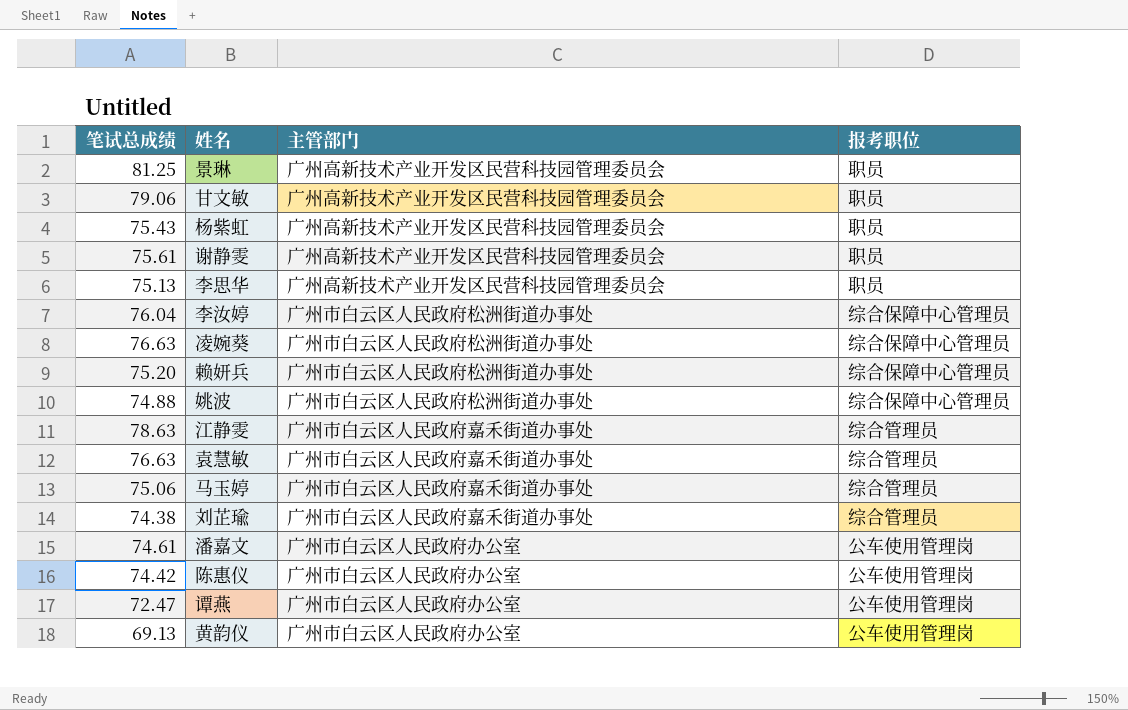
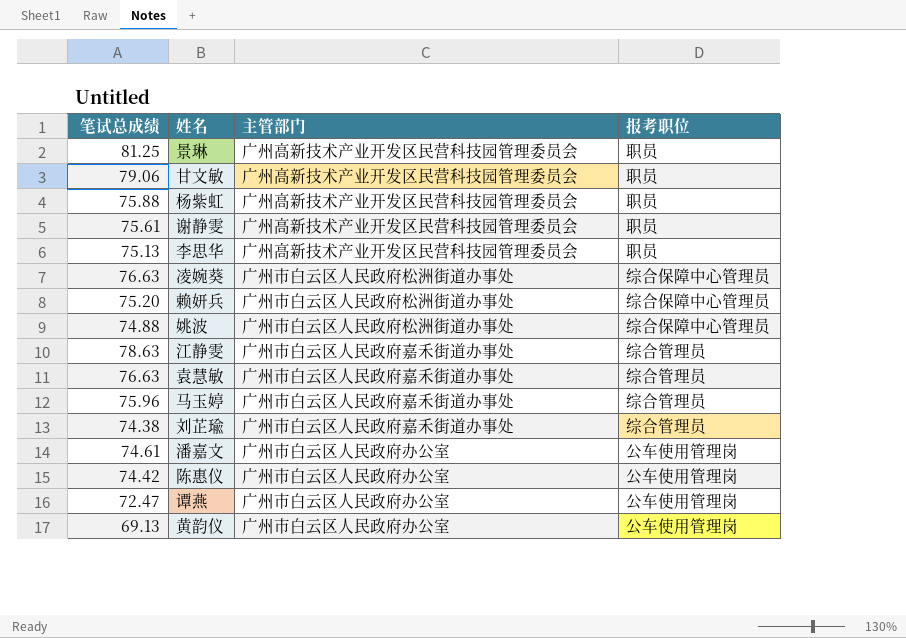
row 李汝婷: 76.04 | 广州市白云区人民政府松洲街道办事处 | 综合保障中心管理员 -> none
杨紫虹 | 笔试总成绩: 75.43 -> 75.88
马玉婷 | 笔试总成绩: 75.06 -> 75.96

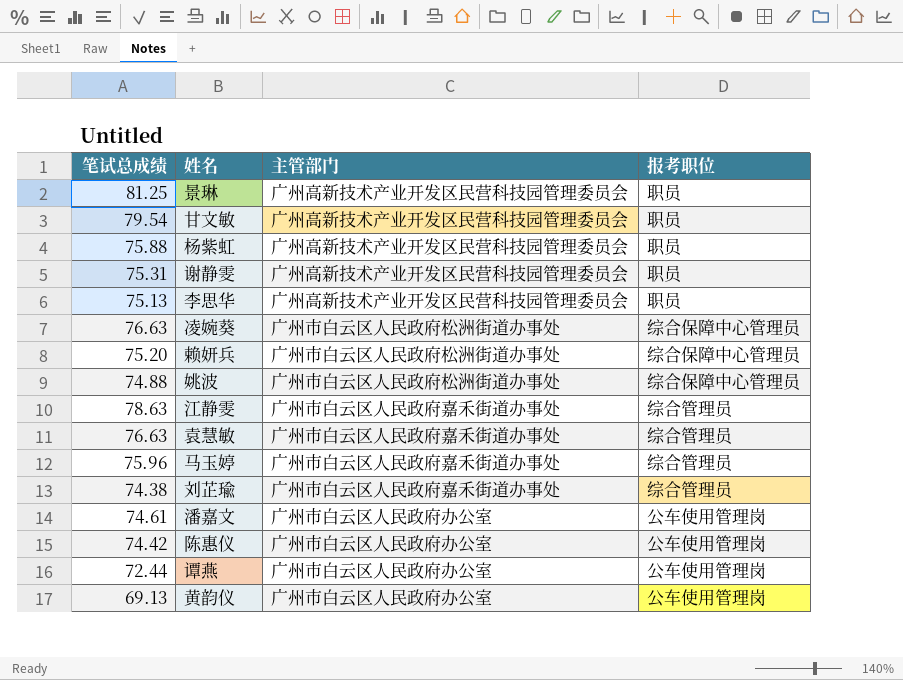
甘文敏 | 笔试总成绩: 79.06 -> 79.54
谢静雯 | 笔试总成绩: 75.61 -> 75.31
谭燕 | 笔试总成绩: 72.47 -> 72.44

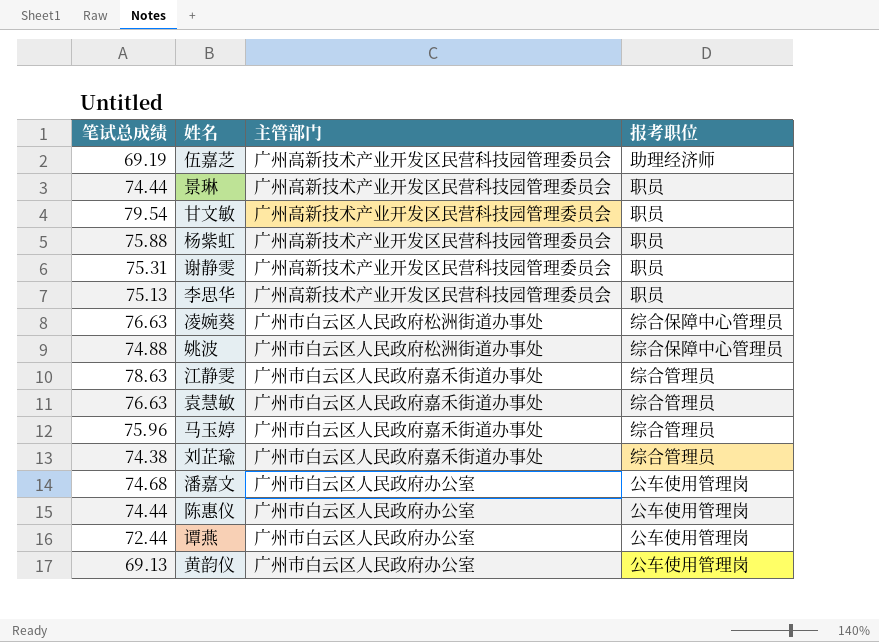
row 赖妍兵: 75.20 | 广州市白云区人民政府松洲街道办事处 | 综合保障中心管理员 -> none
row 伍嘉芝: none -> 69.19 | 广州高新技术产业开发区民营科技园管理委员会 | 助理经济师
景琳 | 笔试总成绩: 81.25 -> 74.44
潘嘉文 | 笔试总成绩: 74.61 -> 74.68
陈惠仪 | 笔试总成绩: 74.42 -> 74.44

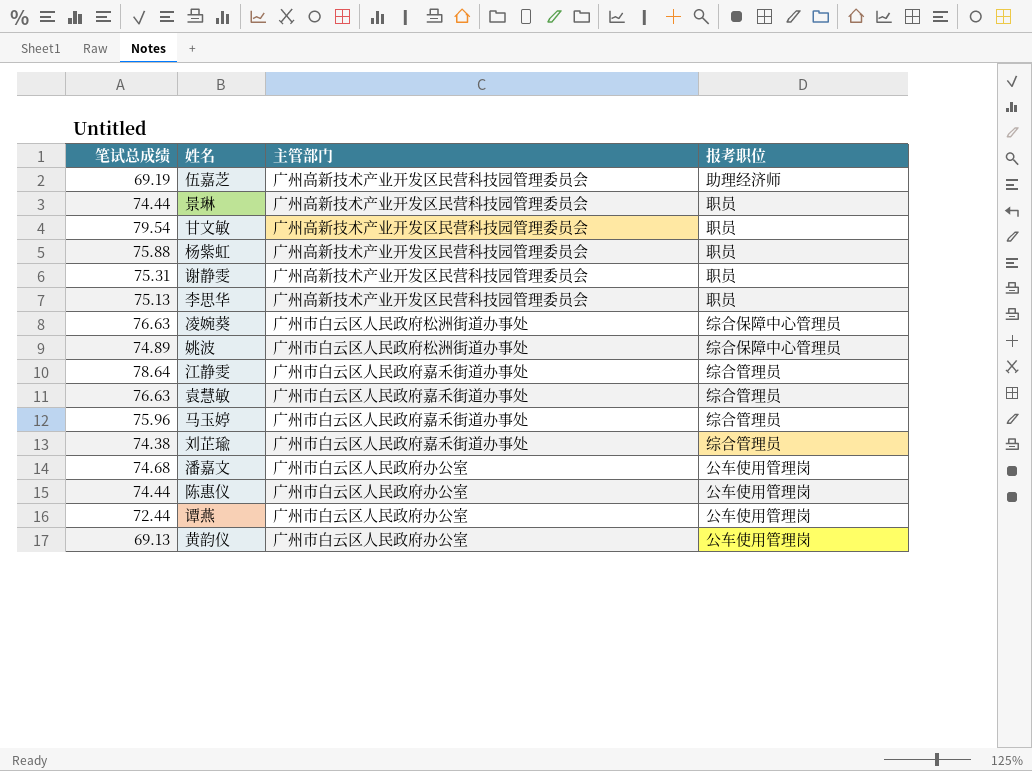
姚波 | 笔试总成绩: 74.88 -> 74.89
江静雯 | 笔试总成绩: 78.63 -> 78.64

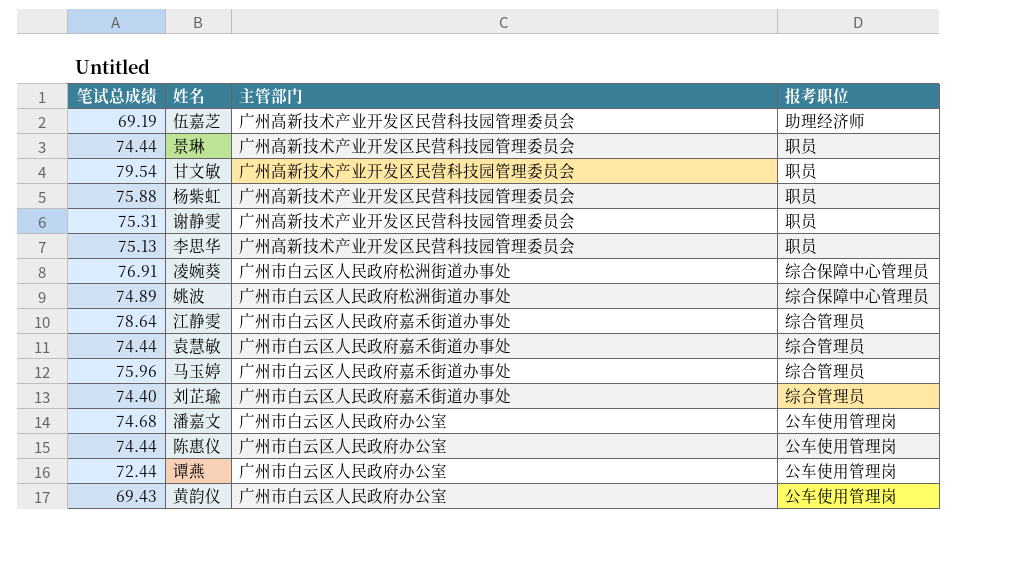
凌婉葵 | 笔试总成绩: 76.63 -> 76.91
袁慧敏 | 笔试总成绩: 76.63 -> 74.44
刘芷瑜 | 笔试总成绩: 74.38 -> 74.40
黄韵仪 | 笔试总成绩: 69.13 -> 69.43

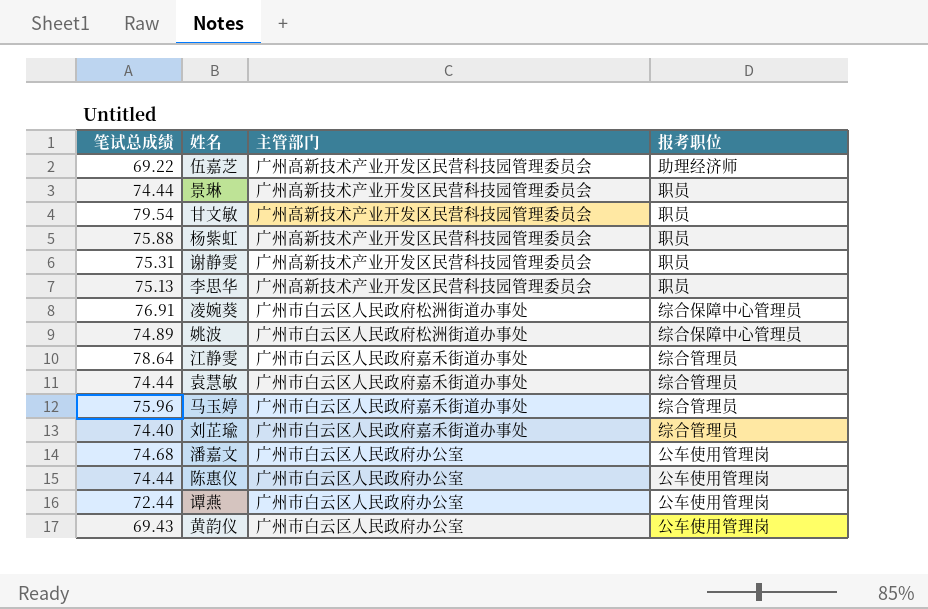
伍嘉芝 | 笔试总成绩: 69.19 -> 69.22

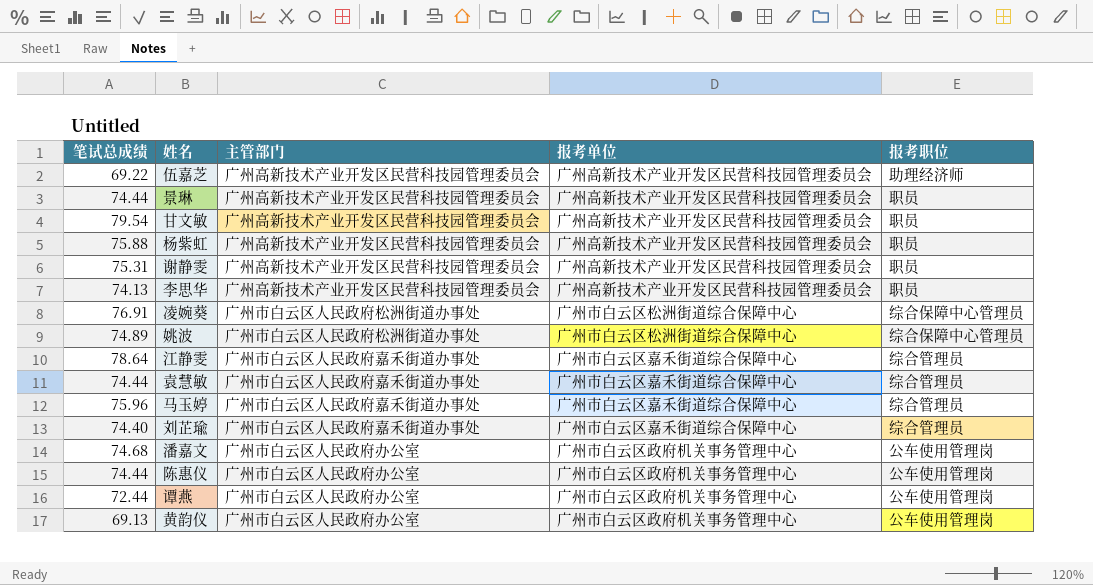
column 报考单位 | position: none -> 4
李思华 | 笔试总成绩: 75.13 -> 74.13
黄韵仪 | 笔试总成绩: 69.43 -> 69.13

